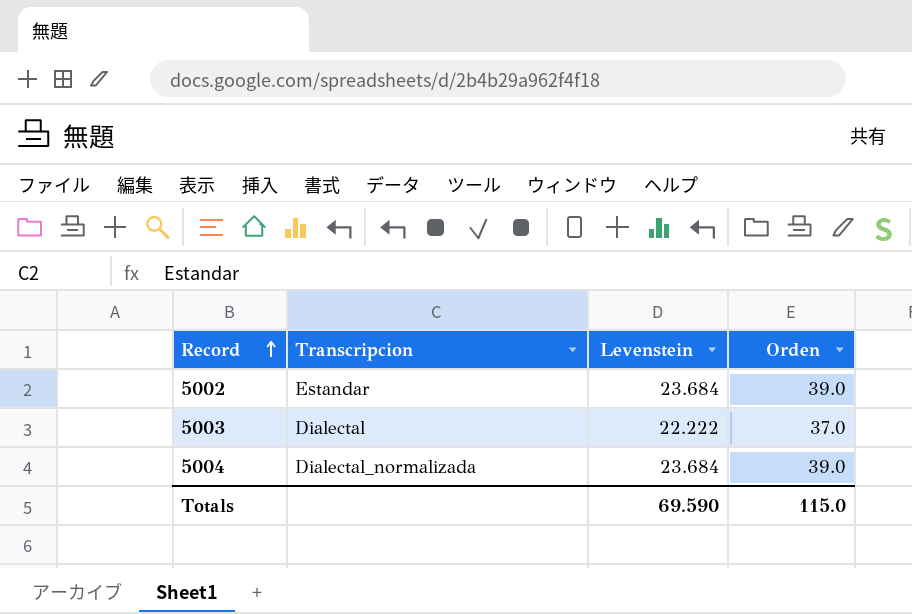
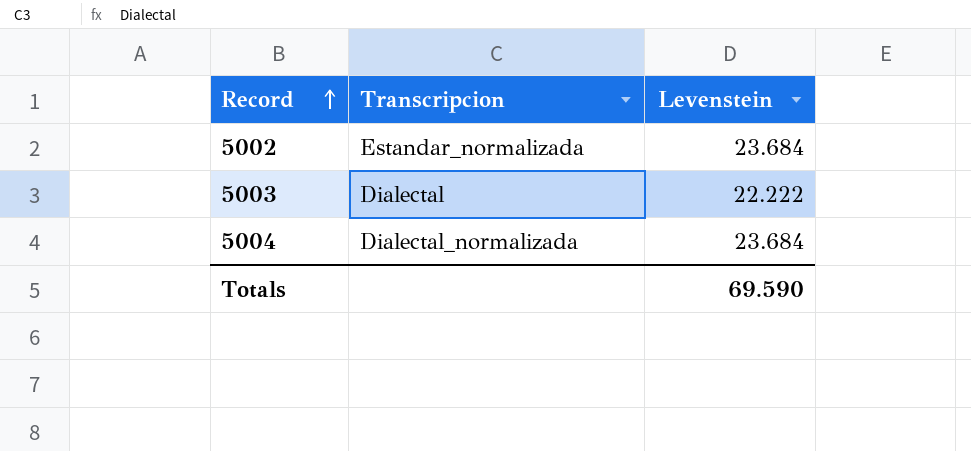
column Orden | position: 4 -> none
5002 | Transcripcion: Estandar -> Estandar_normalizada

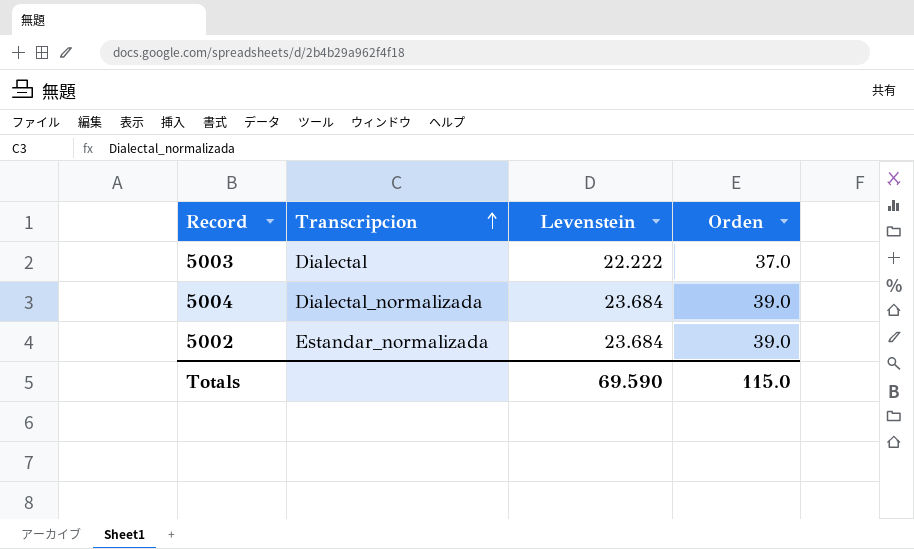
row order: Record ascending -> Transcripcion ascending
column Orden | position: none -> 4

